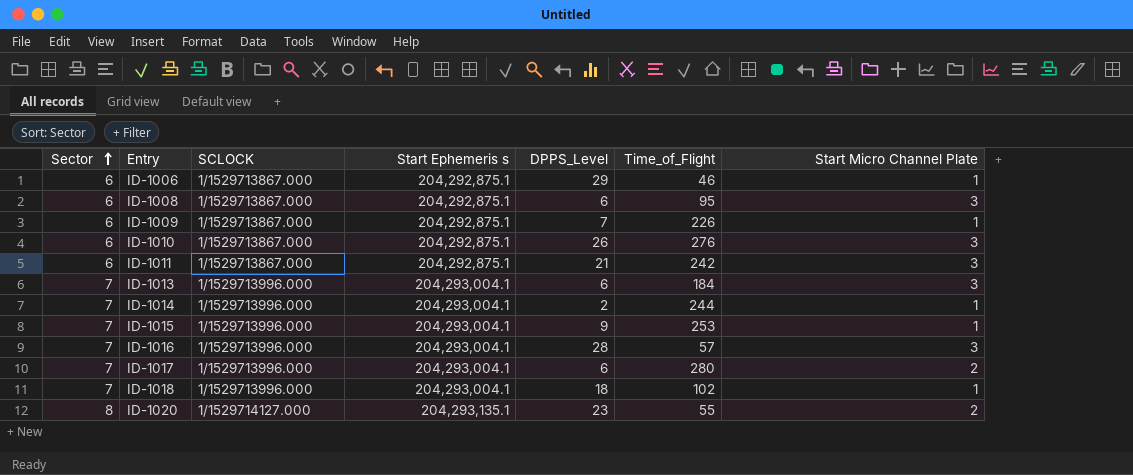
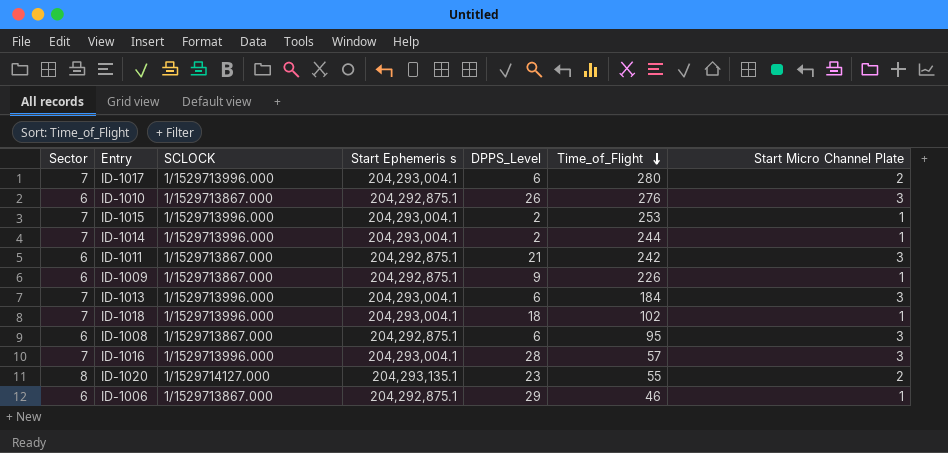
row order: Sector ascending -> Time_of_Flight descending
ID-1015 | DPPS_Level: 9 -> 2
ID-1009 | DPPS_Level: 7 -> 9

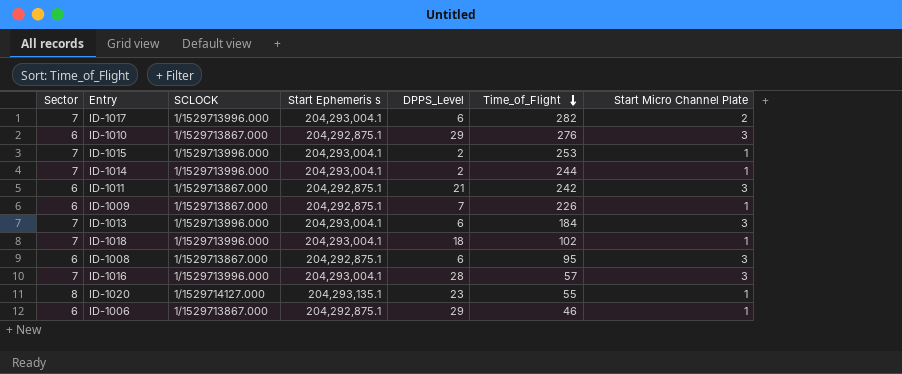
ID-1017 | Time_of_Flight: 280 -> 282
ID-1010 | DPPS_Level: 26 -> 29
ID-1009 | DPPS_Level: 9 -> 7
ID-1020 | Start Micro Channel Plate: 2 -> 1

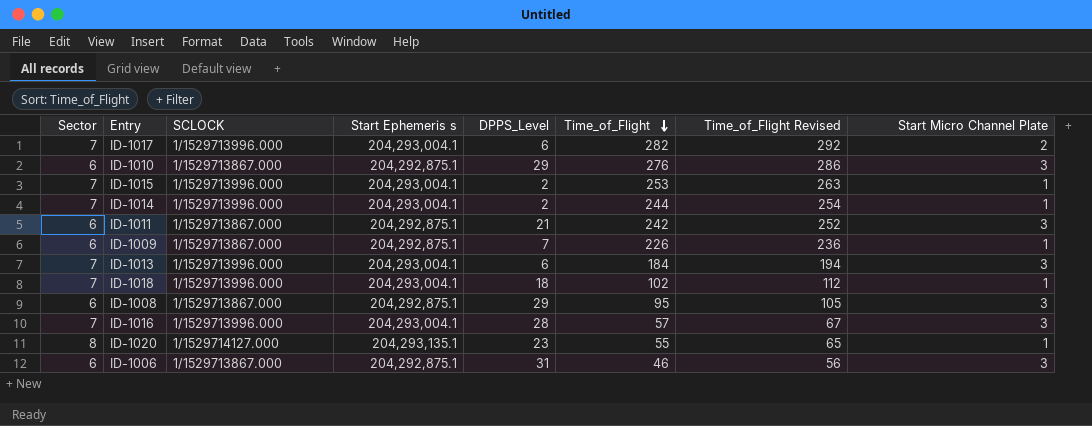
column Time_of_Flight Revised | formula: none -> [Time_of_Flight] + 10
ID-1008 | DPPS_Level: 6 -> 29
ID-1006 | DPPS_Level: 29 -> 31
ID-1006 | Start Micro Channel Plate: 1 -> 3

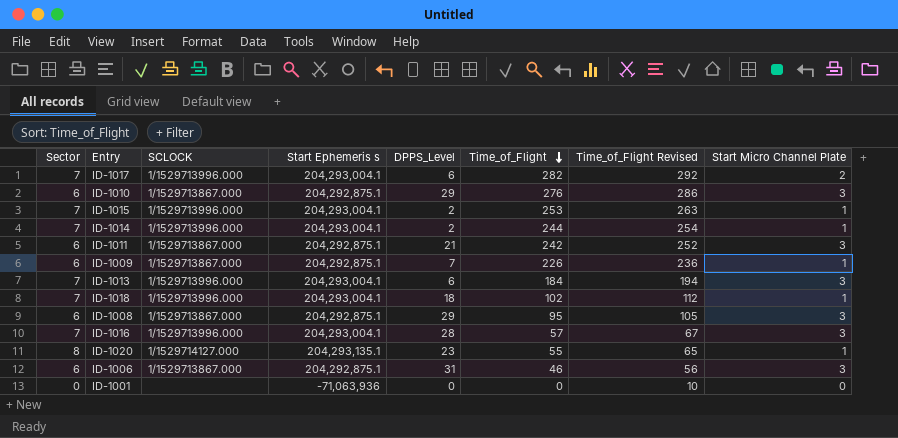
row ID-1001: none -> 0 | none | -71,063,936 | 0 | 0 | 10 | 0

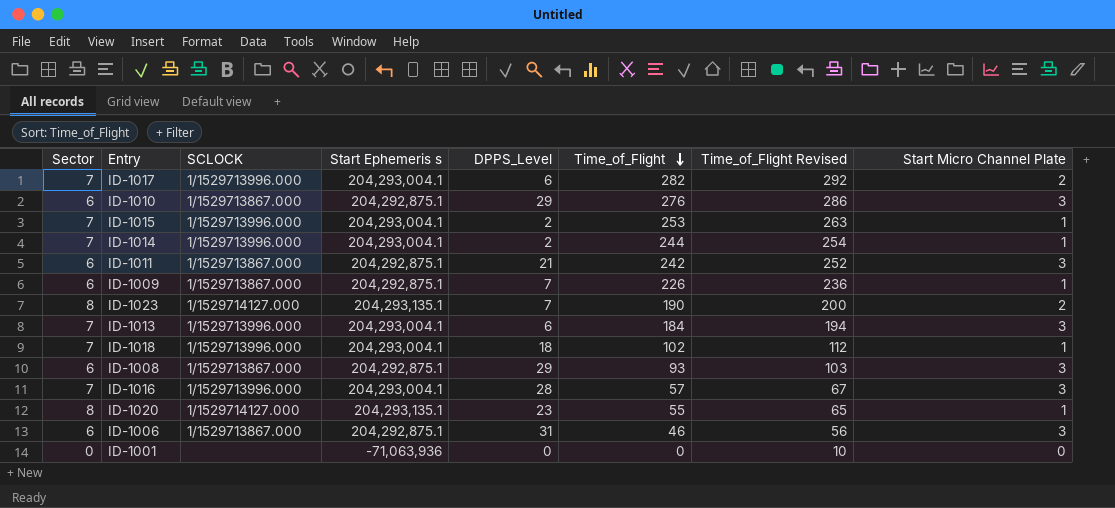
row ID-1023: none -> 8 | 1/1529714127.000 | 204,293,135.1 | 7 | 190 | 200 | 2
ID-1008 | Time_of_Flight: 95 -> 93
ID-1008 | Time_of_Flight Revised: 105 -> 103

